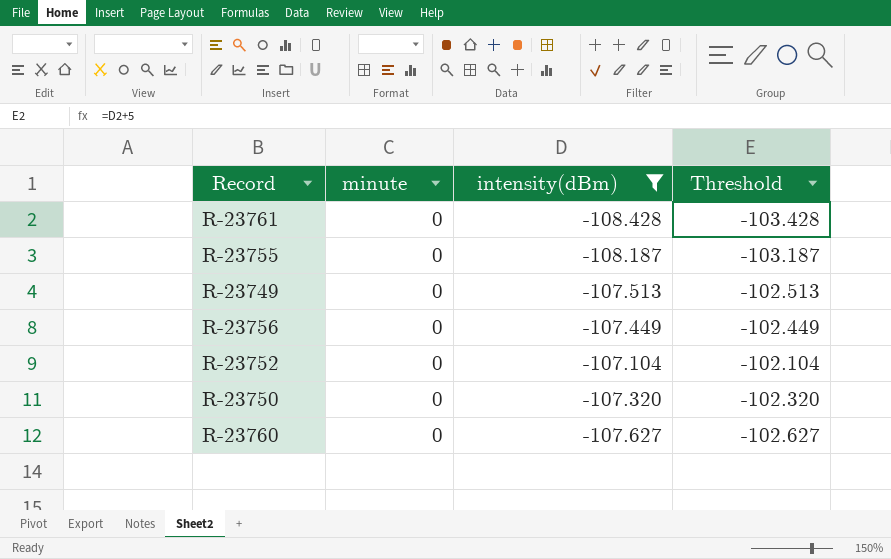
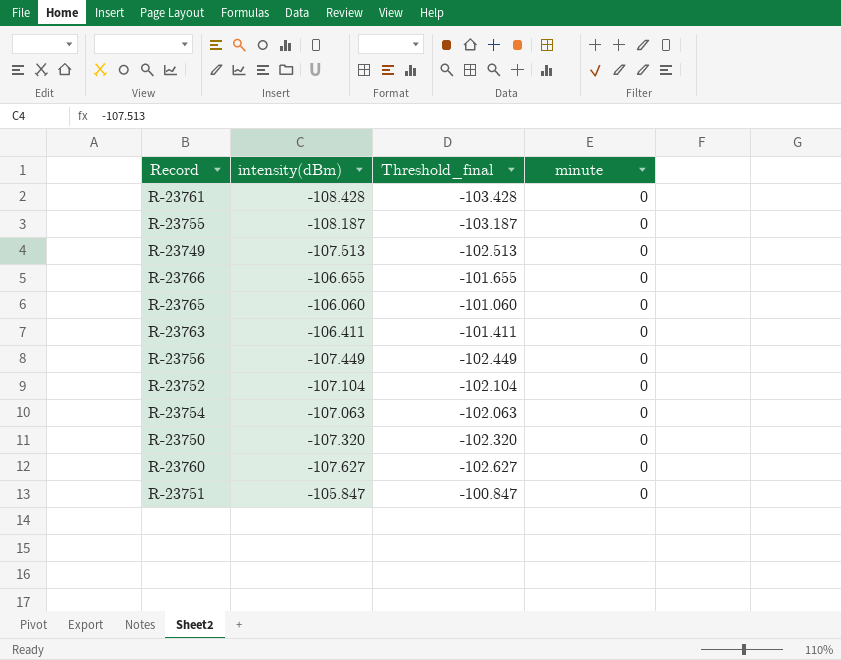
filter: intensity(dBm) <= -107.104 -> none
column name: Threshold -> Threshold_final
column minute | position: 2 -> 4

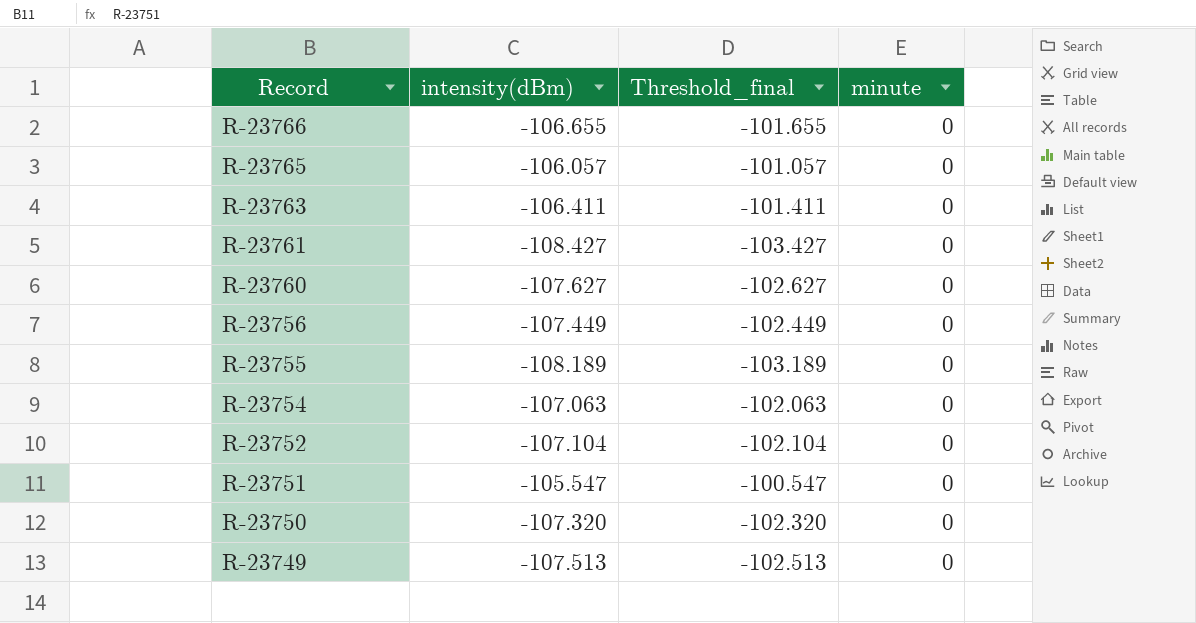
row order: none -> Record descending
R-23765 | intensity(dBm): -106.060 -> -106.057
R-23765 | Threshold_final: -101.060 -> -101.057
R-23761 | intensity(dBm): -108.428 -> -108.427
R-23761 | Threshold_final: -103.428 -> -103.427
R-23755 | intensity(dBm): -108.187 -> -108.189
R-23755 | Threshold_final: -103.187 -> -103.189
R-23751 | intensity(dBm): -105.847 -> -105.547
R-23751 | Threshold_final: -100.847 -> -100.547

